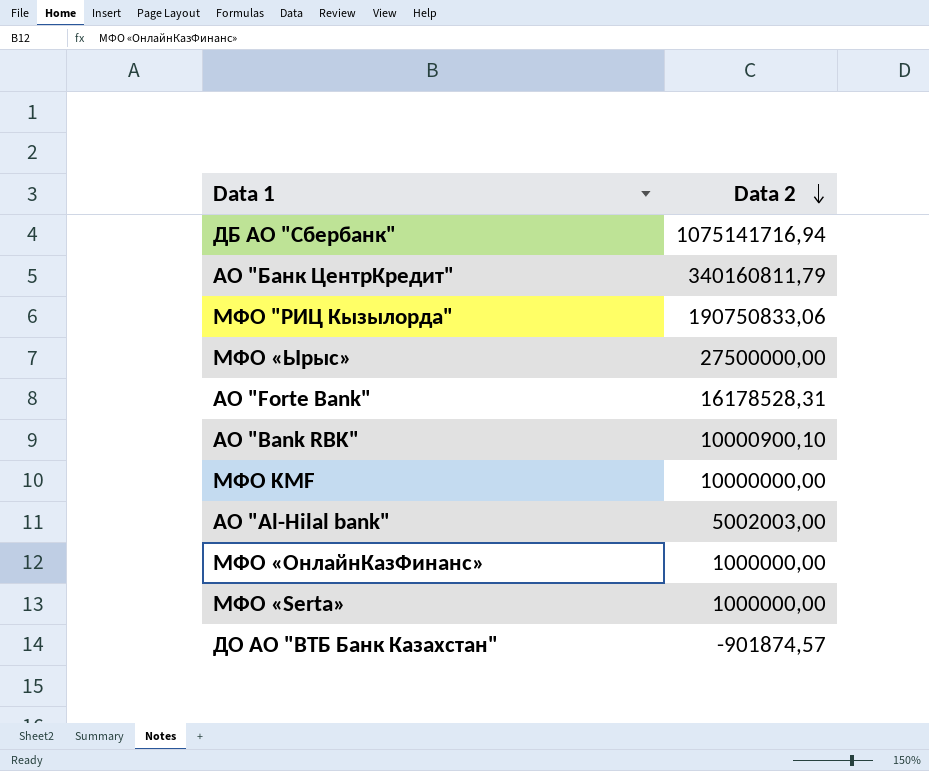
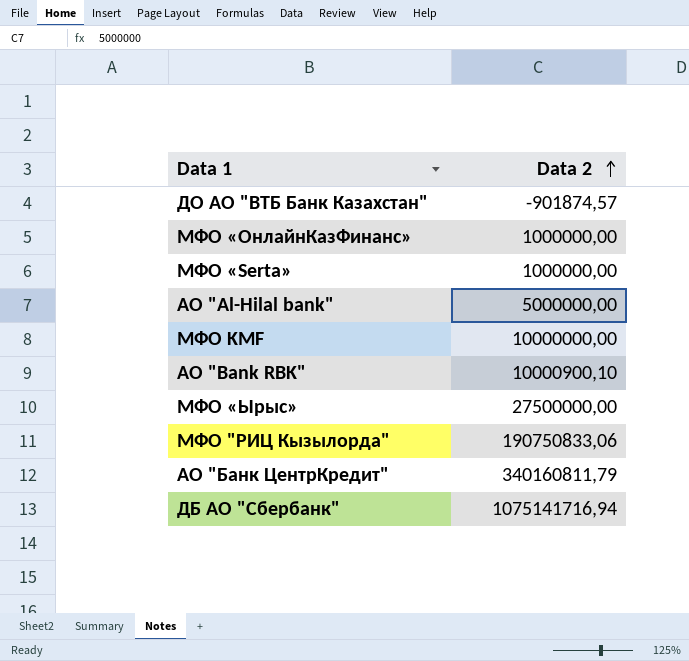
row order: Data 2 descending -> Data 2 ascending
row АО "Forte Bank": 16178528,31 -> none
АО "Al-Hilal bank" | Data 2: 5002003,00 -> 5000000,00

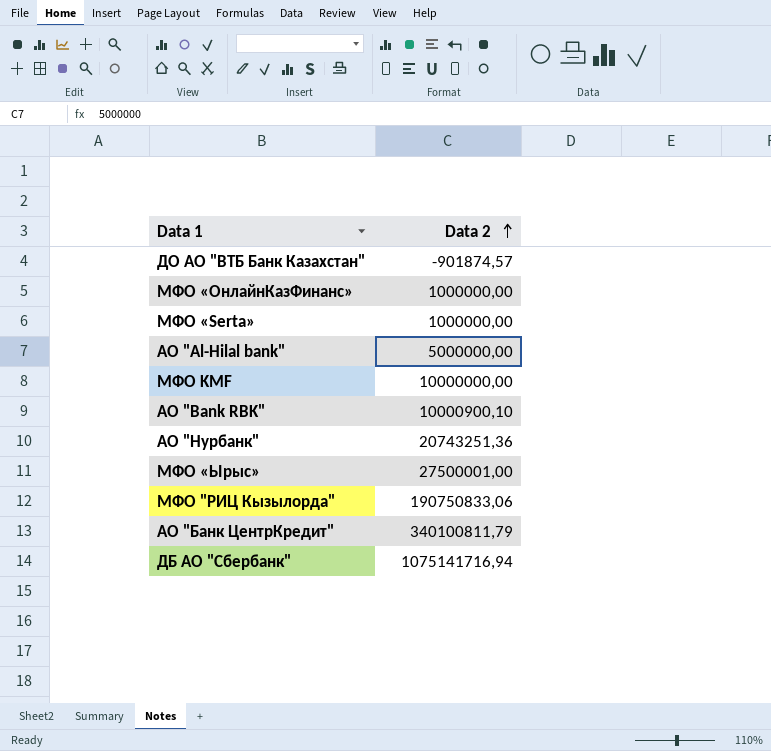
row АО "Нурбанк": none -> 20743251,36
МФО «Ырыс» | Data 2: 27500000,00 -> 27500001,00
АО "Банк ЦентрКредит" | Data 2: 340160811,79 -> 340100811,79

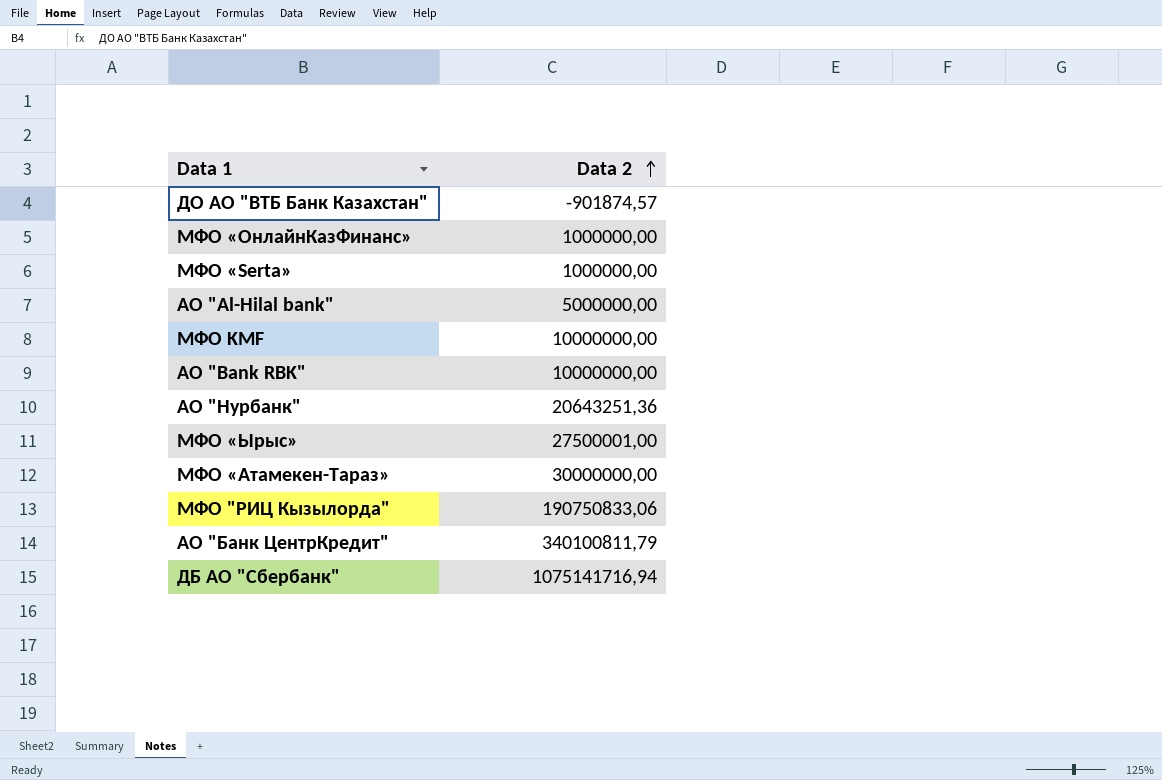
АО "Bank RBK" | Data 2: 10000900,10 -> 10000000,00
АО "Нурбанк" | Data 2: 20743251,36 -> 20643251,36
row МФО «Атамекен-Тараз»: none -> 30000000,00

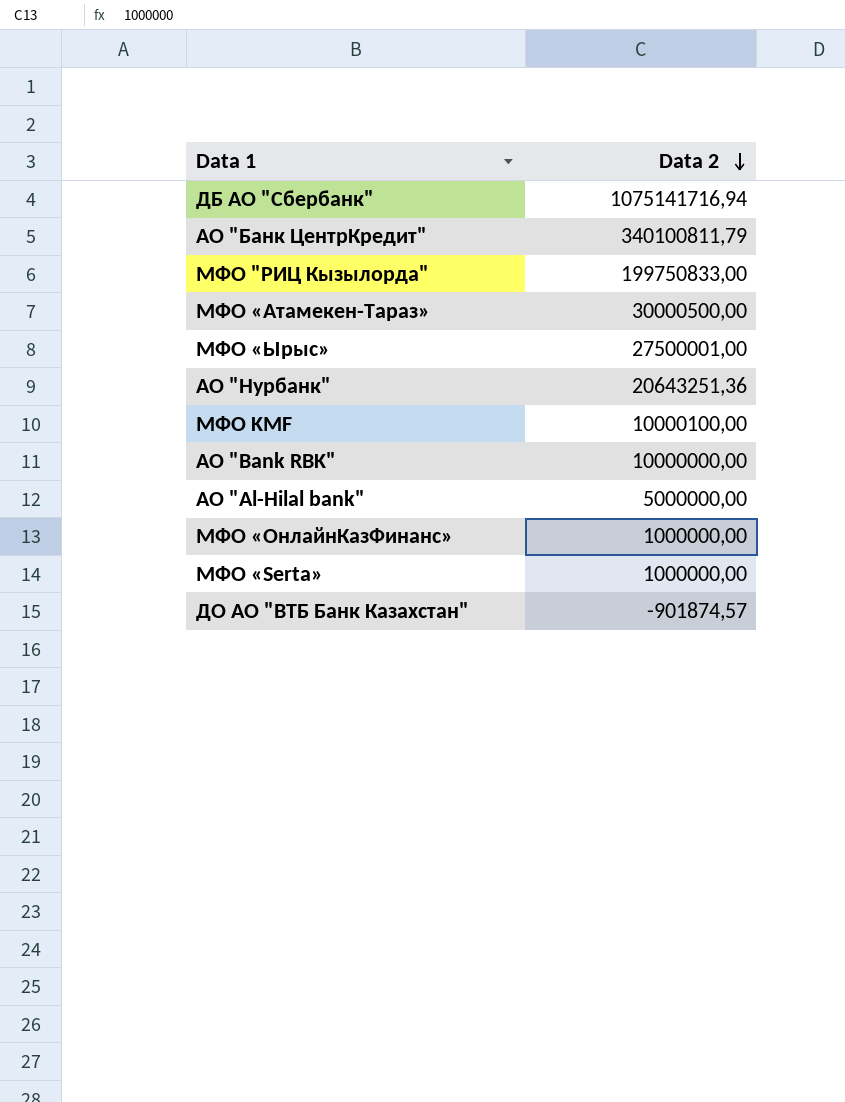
row order: Data 2 ascending -> Data 2 descending
МФО "РИЦ Кызылорда" | Data 2: 190750833,06 -> 199750833,00
МФО «Атамекен-Тараз» | Data 2: 30000000,00 -> 30000500,00
МФО KMF | Data 2: 10000000,00 -> 10000100,00

